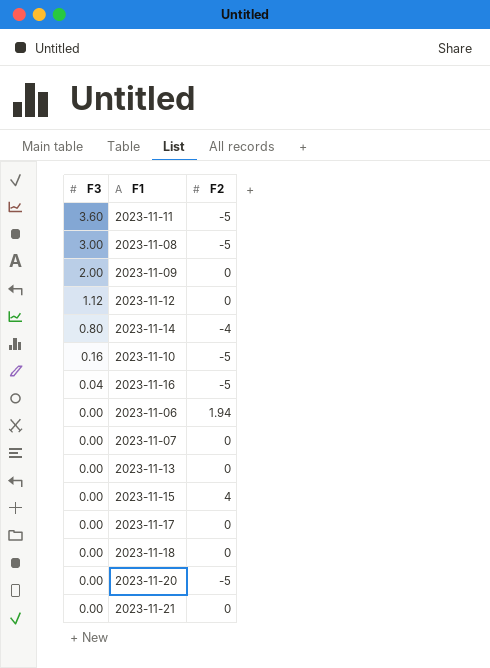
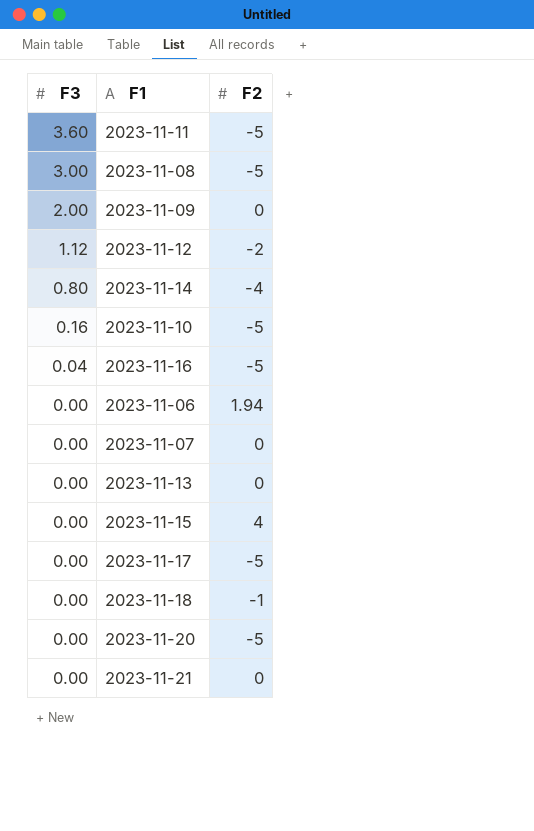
2023-11-12 | F2: 0 -> -2
2023-11-17 | F2: 0 -> -5
2023-11-18 | F2: 0 -> -1

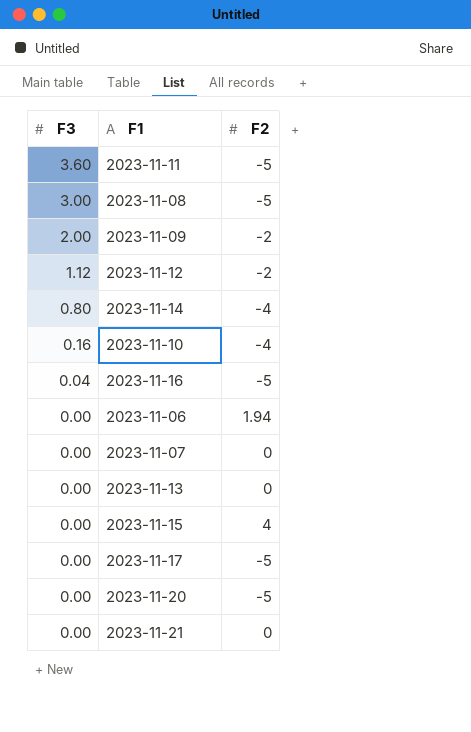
row 2023-11-18: 0.00 | -1 -> none
2023-11-09 | F2: 0 -> -2
2023-11-10 | F2: -5 -> -4

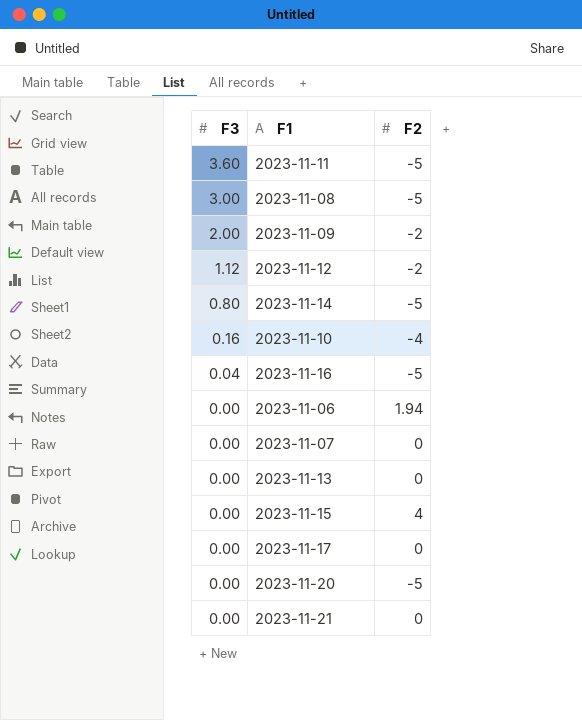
2023-11-14 | F2: -4 -> -5
2023-11-17 | F2: -5 -> 0

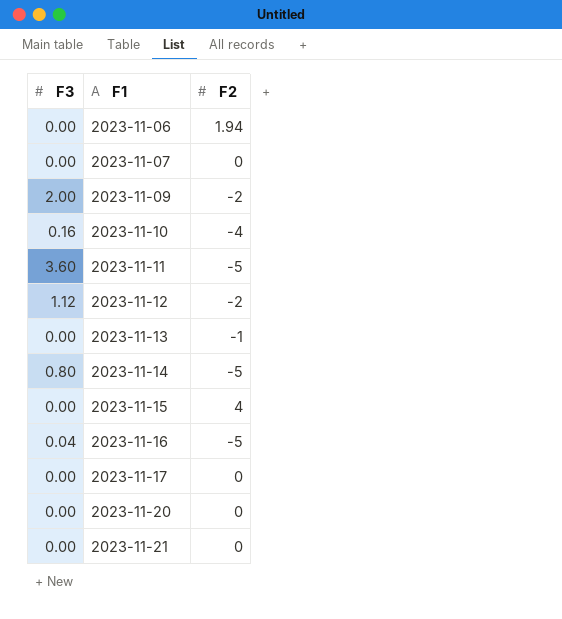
row order: F3 descending -> F1 ascending
row 2023-11-08: 3.00 | -5 -> none
2023-11-13 | F2: 0 -> -1
2023-11-20 | F2: -5 -> 0

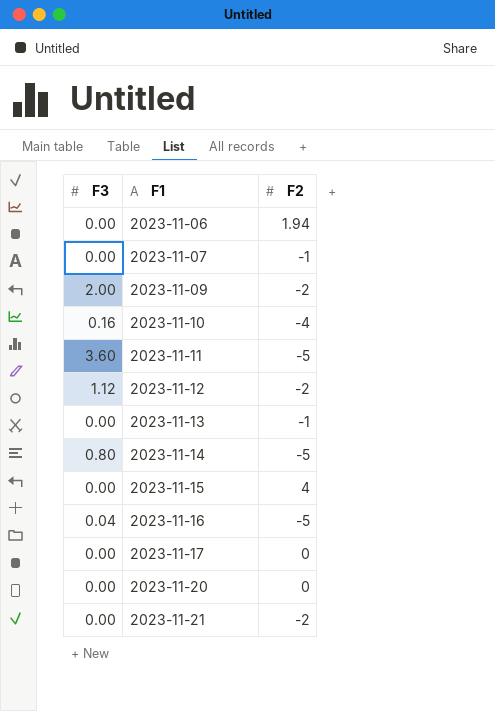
2023-11-07 | F2: 0 -> -1
2023-11-21 | F2: 0 -> -2

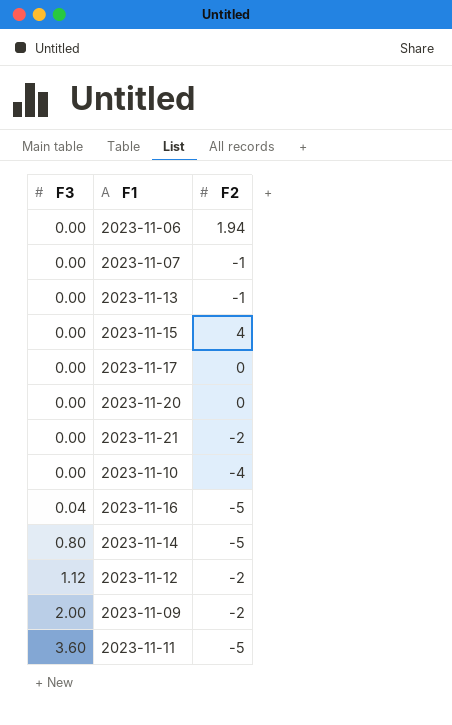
row order: F1 ascending -> F3 ascending
2023-11-10 | F3: 0.16 -> 0.00

